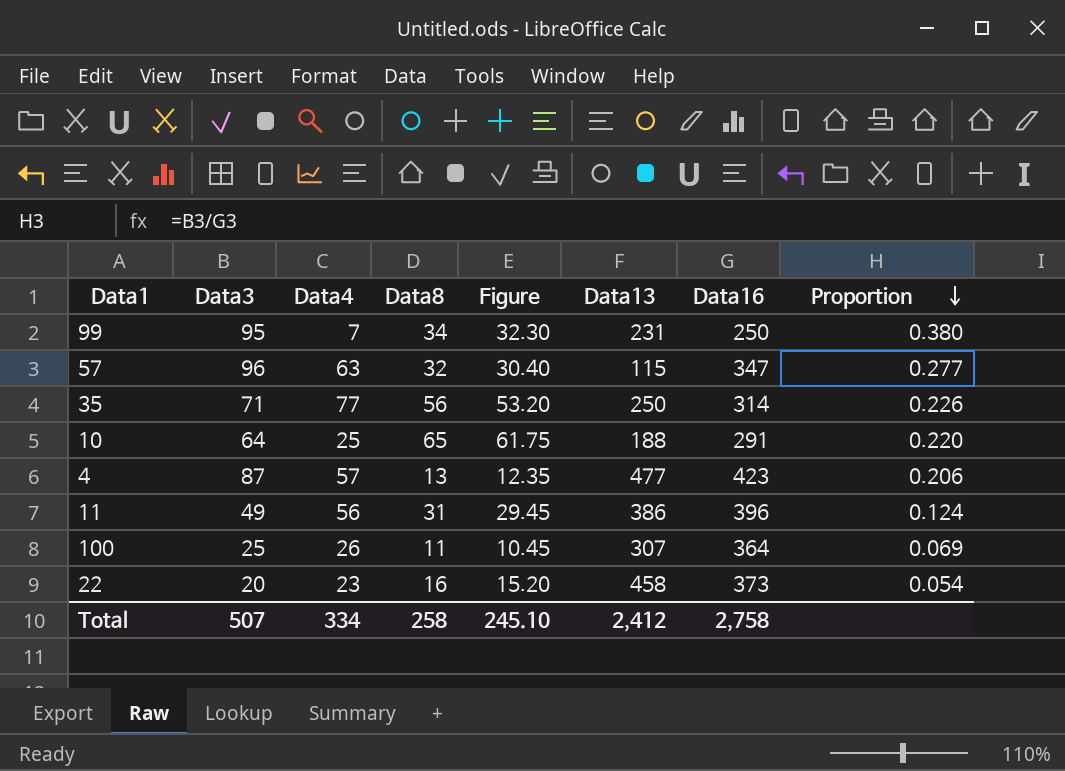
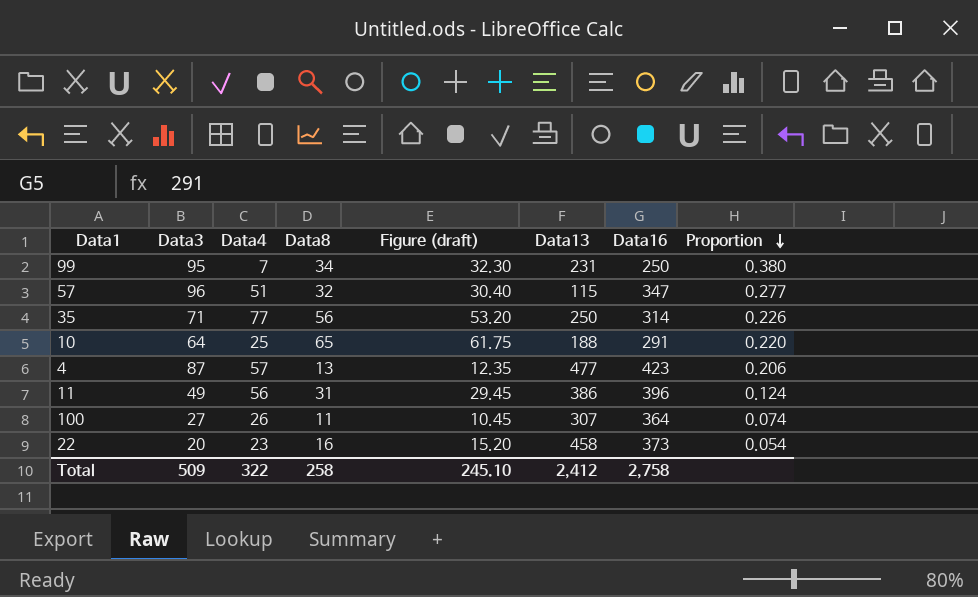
column name: Figure -> Figure (draft)
57 | Data4: 63 -> 51
100 | Data3: 25 -> 27
100 | Proportion: 0.069 -> 0.074
Total | Data3: 507 -> 509
Total | Data4: 334 -> 322

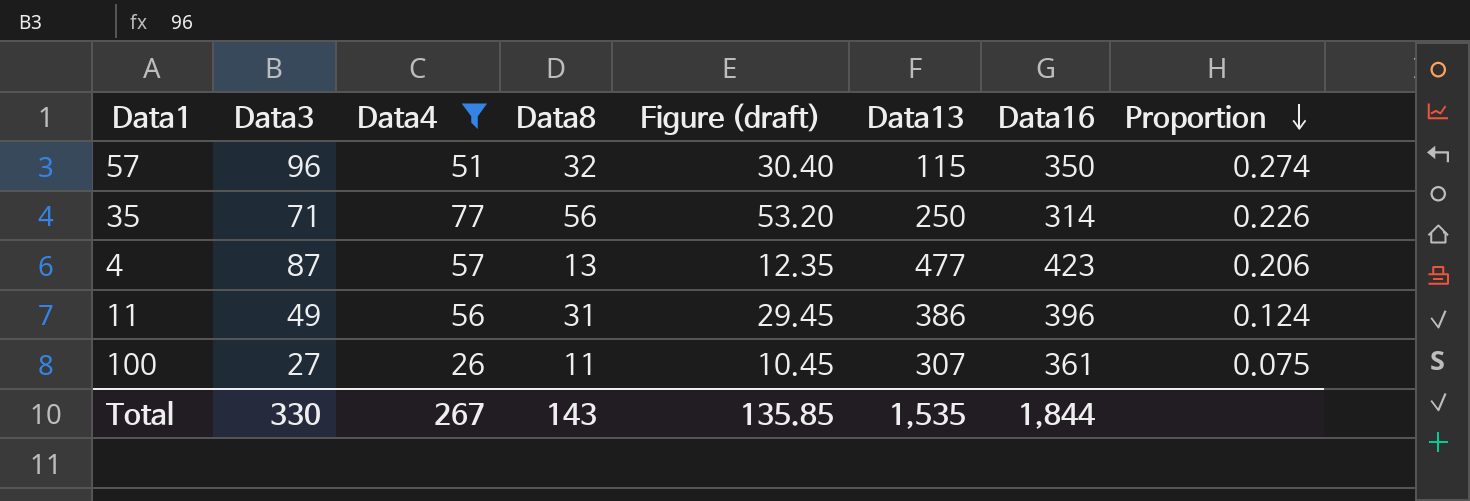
filter: none -> Data4 >= 26
57 | Data16: 347 -> 350
57 | Proportion: 0.277 -> 0.274
100 | Data16: 364 -> 361
100 | Proportion: 0.074 -> 0.075
Total | Data3: 509 -> 330
Total | Data4: 322 -> 267
Total | Data8: 258 -> 143
Total | Figure (draft): 245.10 -> 135.85
Total | Data13: 2,412 -> 1,535
Total | Data16: 2,758 -> 1,844

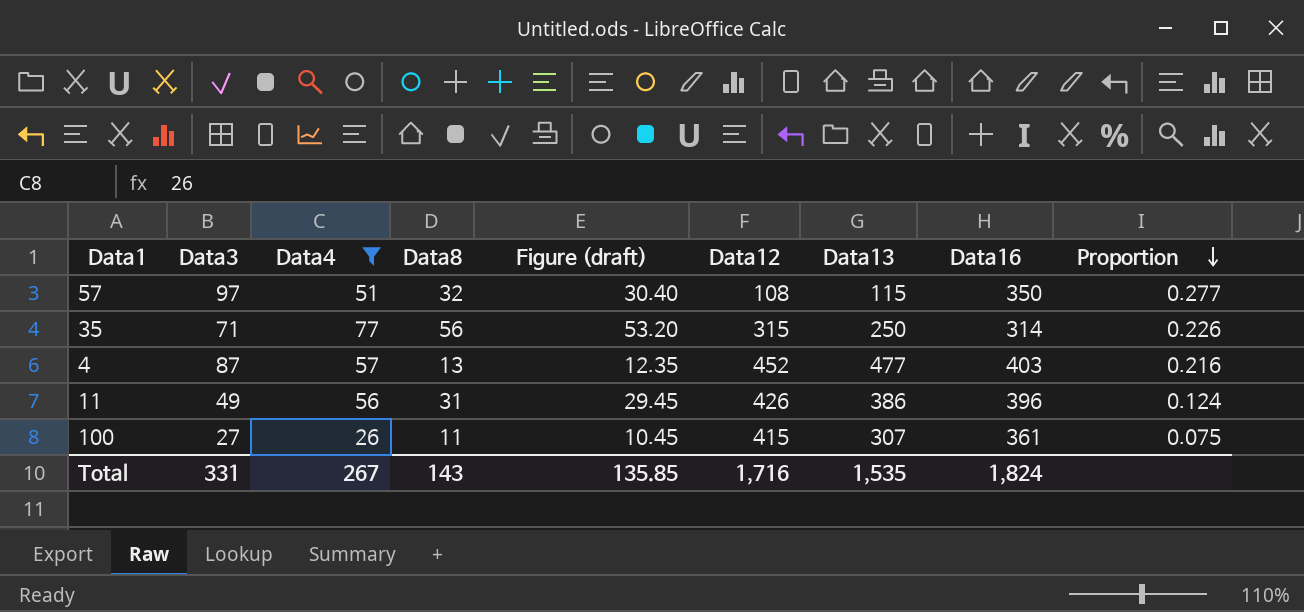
column Data12 | position: none -> 6
57 | Data3: 96 -> 97
57 | Proportion: 0.274 -> 0.277
4 | Data16: 423 -> 403
4 | Proportion: 0.206 -> 0.216
Total | Data3: 330 -> 331
Total | Data16: 1,844 -> 1,824

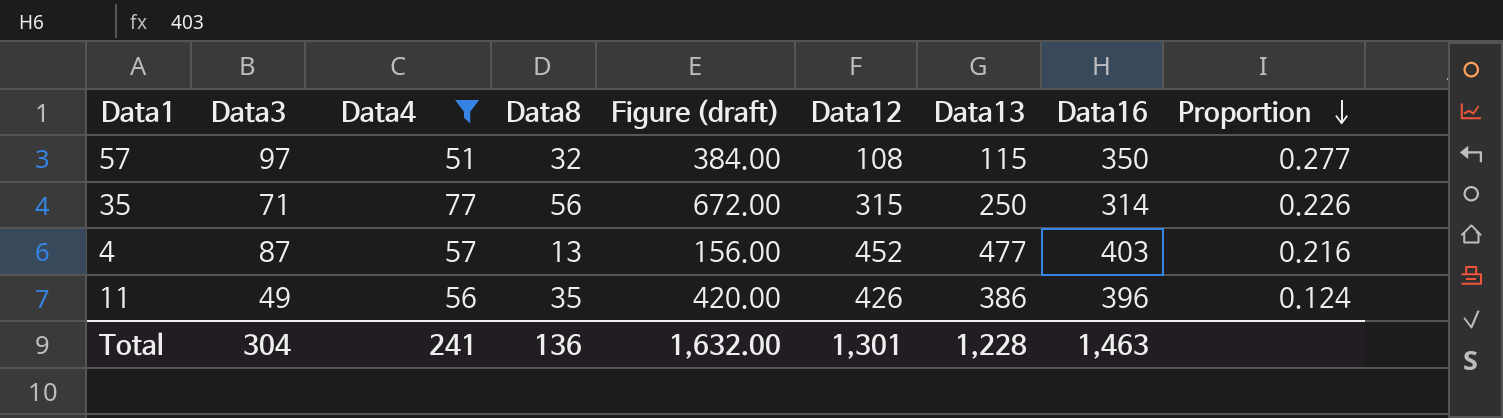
column Figure (draft) | formula: [Data8] * 0.95 -> [Data8] * 12
row 100: 27 | 26 | 11 | 10.45 | 415 | 307 | 361 | 0.075 -> none
11 | Data8: 31 -> 35
Total | Data3: 331 -> 304
Total | Data4: 267 -> 241
Total | Data8: 143 -> 136
Total | Figure (draft): 135.85 -> 1,632.00
Total | Data12: 1,716 -> 1,301
Total | Data13: 1,535 -> 1,228
Total | Data16: 1,824 -> 1,463

